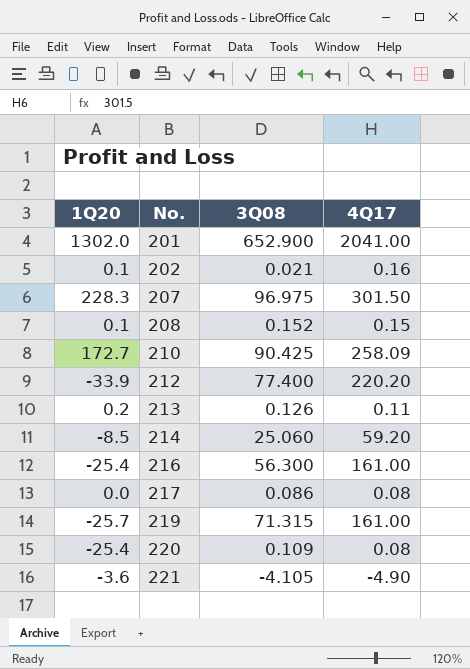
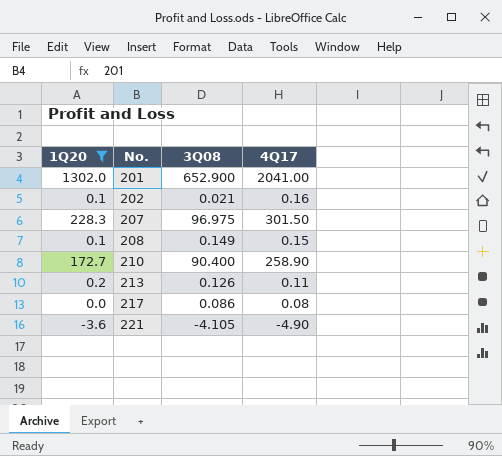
filter: none -> 1Q20 >= -3.6
208 | 3Q08: 0.152 -> 0.149
210 | 3Q08: 90.425 -> 90.400
210 | 4Q17: 258.09 -> 258.90

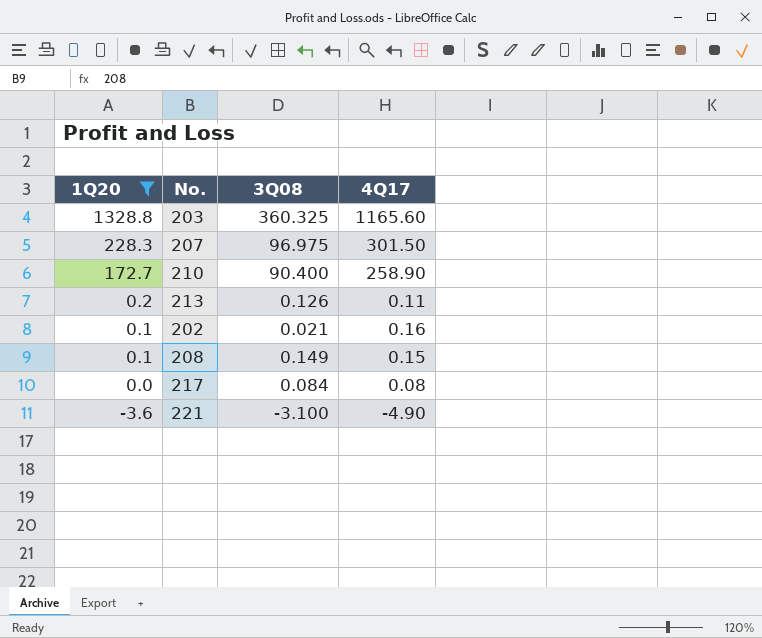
row order: No. ascending -> 1Q20 descending
row 201: 1302.0 | 652.900 | 2041.00 -> none
row 203: none -> 1328.8 | 360.325 | 1165.60
217 | 3Q08: 0.086 -> 0.084
221 | 3Q08: -4.105 -> -3.100

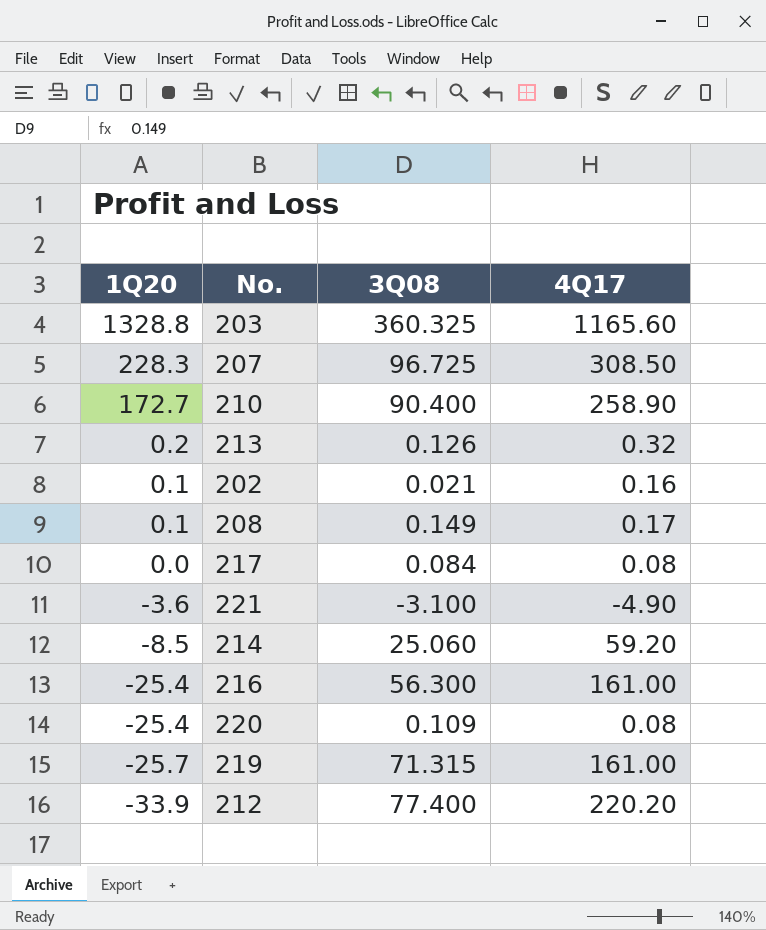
filter: 1Q20 >= -3.6 -> none
207 | 3Q08: 96.975 -> 96.725
207 | 4Q17: 301.50 -> 308.50
213 | 4Q17: 0.11 -> 0.32
208 | 4Q17: 0.15 -> 0.17

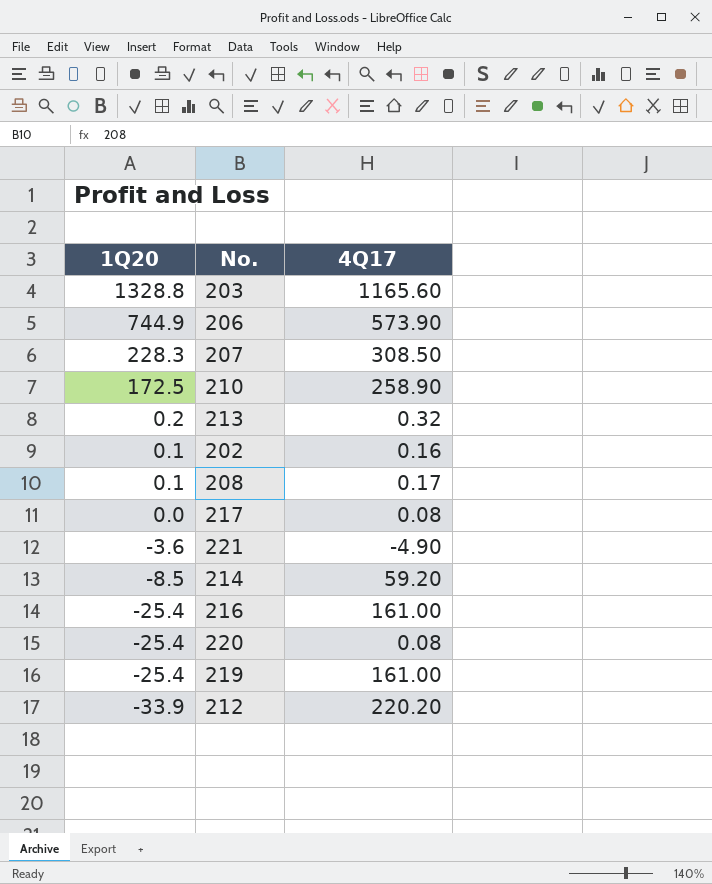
column 3Q08 | position: 3 -> none
row 206: none -> 744.9 | 573.90
210 | 1Q20: 172.7 -> 172.5
219 | 1Q20: -25.7 -> -25.4

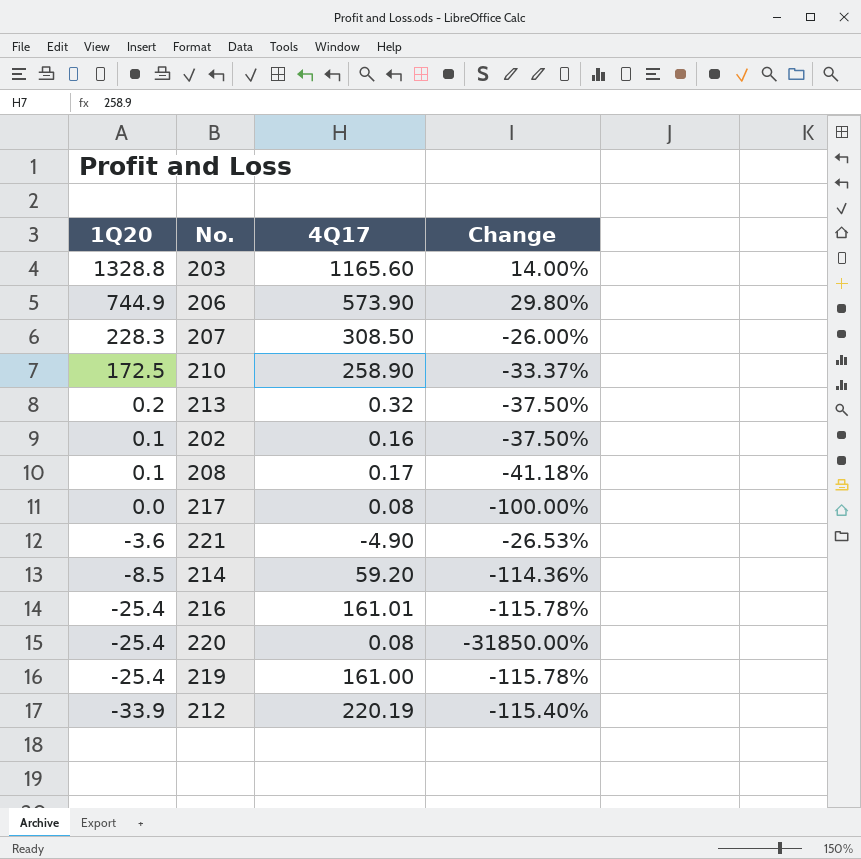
column Change | formula: none -> ([1Q20] - [4Q17]) / [4Q17]
216 | 4Q17: 161.00 -> 161.01
212 | 4Q17: 220.20 -> 220.19

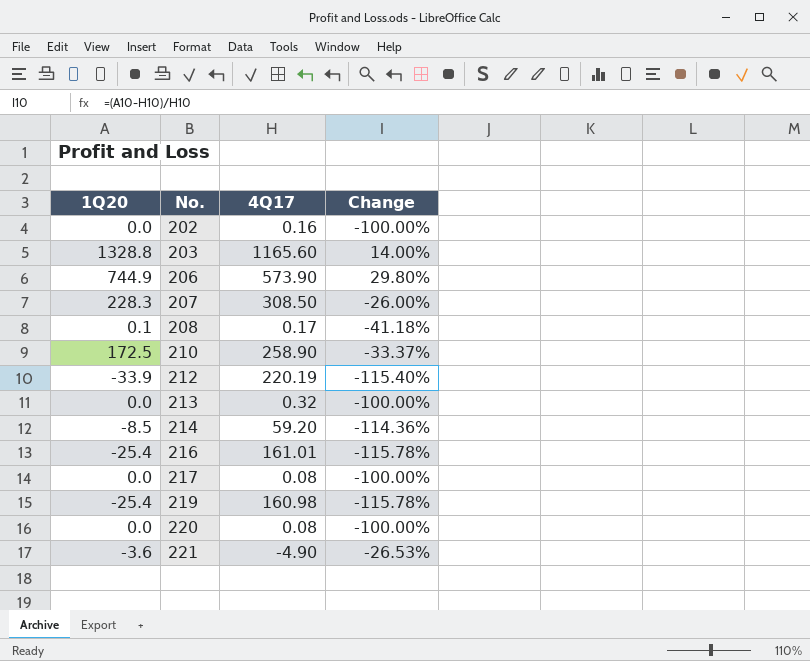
row order: 1Q20 descending -> No. ascending
202 | 1Q20: 0.1 -> 0.0
202 | Change: -37.50% -> -100.00%
213 | 1Q20: 0.2 -> 0.0
213 | Change: -37.50% -> -100.00%
219 | 4Q17: 161.00 -> 160.98
220 | 1Q20: -25.4 -> 0.0
220 | Change: -31850.00% -> -100.00%

